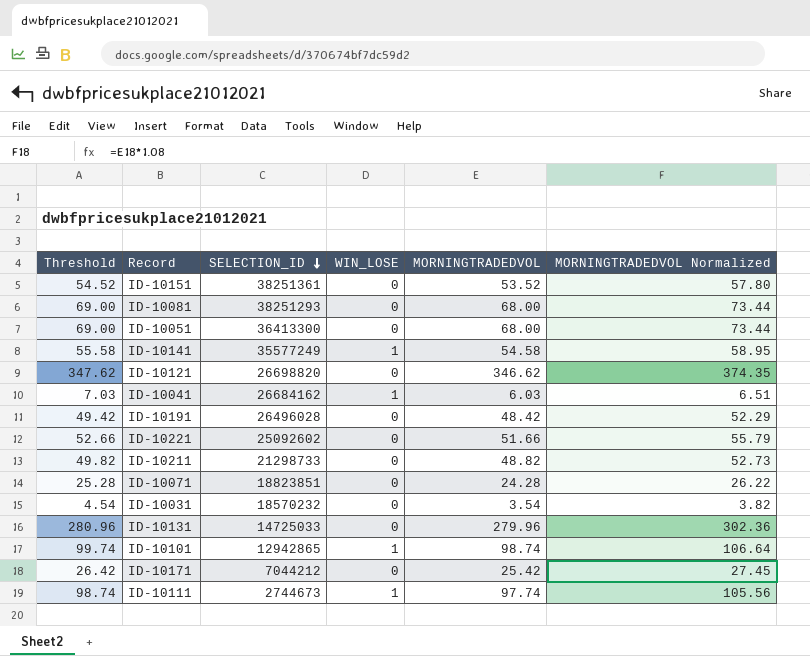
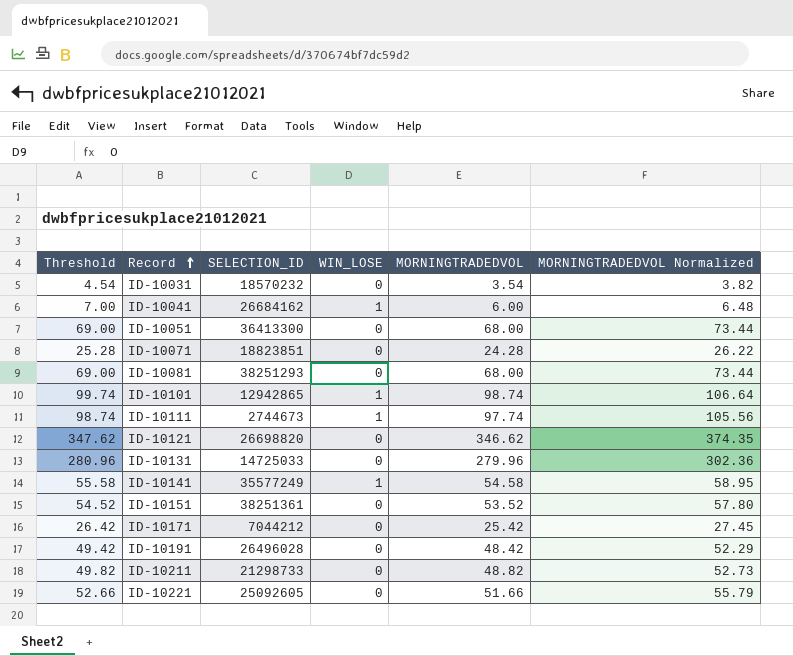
row order: SELECTION_ID descending -> Record ascending
ID-10041 | Threshold: 7.03 -> 7.00
ID-10041 | MORNINGTRADEDVOL: 6.03 -> 6.00
ID-10041 | MORNINGTRADEDVOL Normalized: 6.51 -> 6.48
ID-10221 | SELECTION_ID: 25092602 -> 25092605

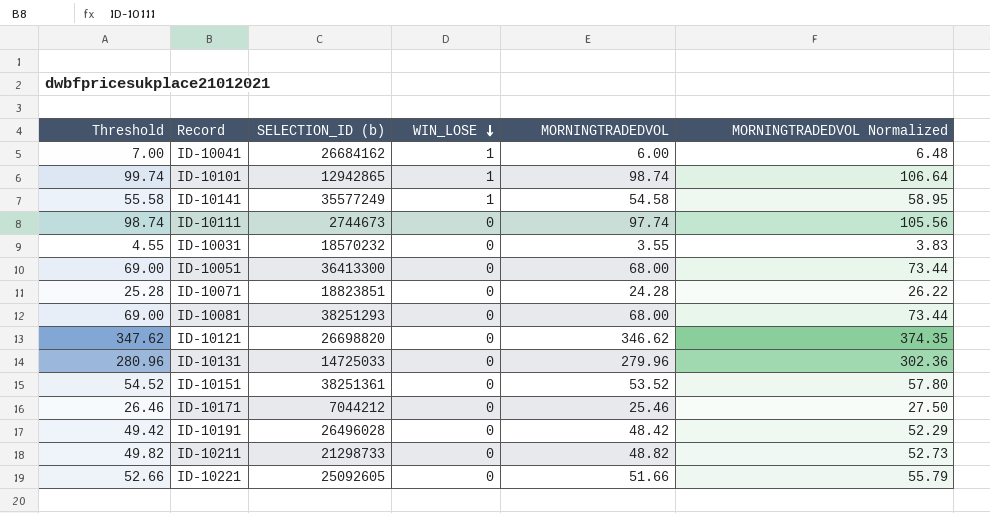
row order: Record ascending -> WIN_LOSE descending
column name: SELECTION_ID -> SELECTION_ID (b)
ID-10111 | WIN_LOSE: 1 -> 0
ID-10031 | Threshold: 4.54 -> 4.55
ID-10031 | MORNINGTRADEDVOL: 3.54 -> 3.55
ID-10031 | MORNINGTRADEDVOL Normalized: 3.82 -> 3.83
ID-10171 | Threshold: 26.42 -> 26.46
ID-10171 | MORNINGTRADEDVOL: 25.42 -> 25.46
ID-10171 | MORNINGTRADEDVOL Normalized: 27.45 -> 27.50

